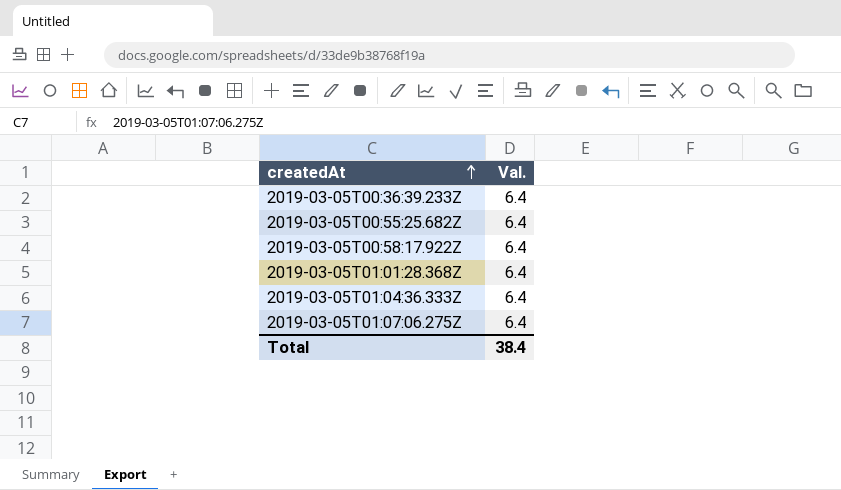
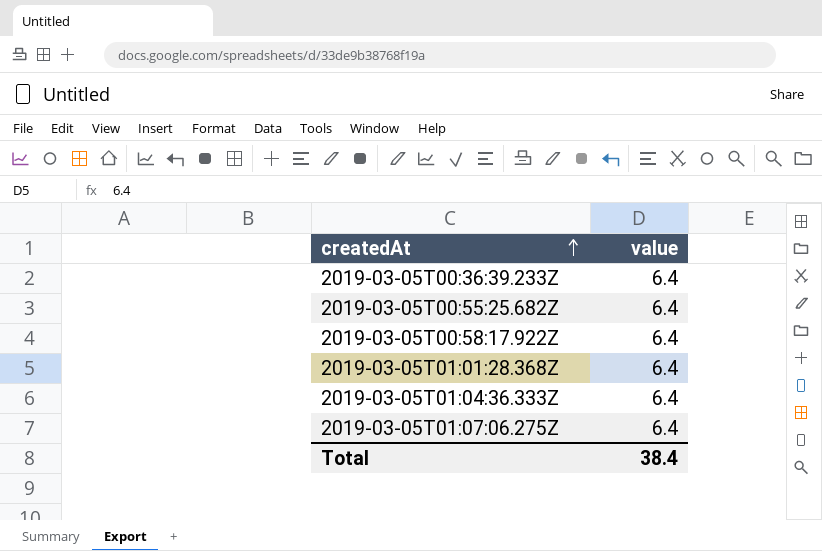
column name: Val. -> value

